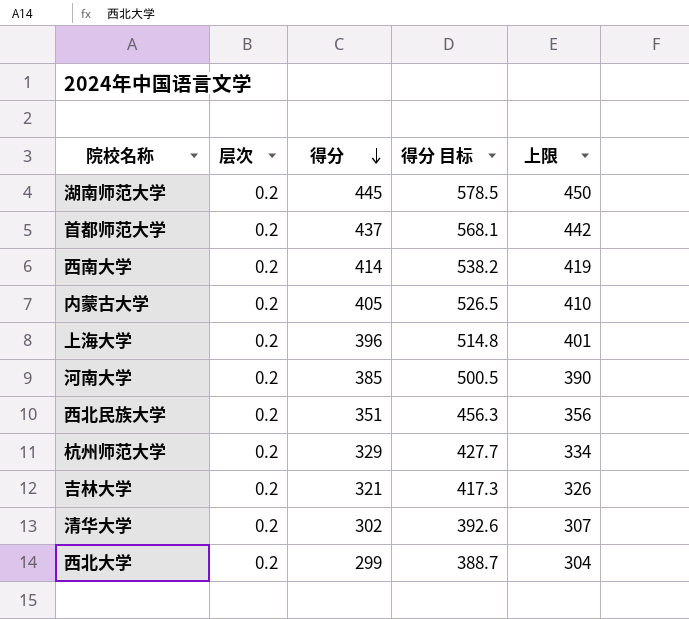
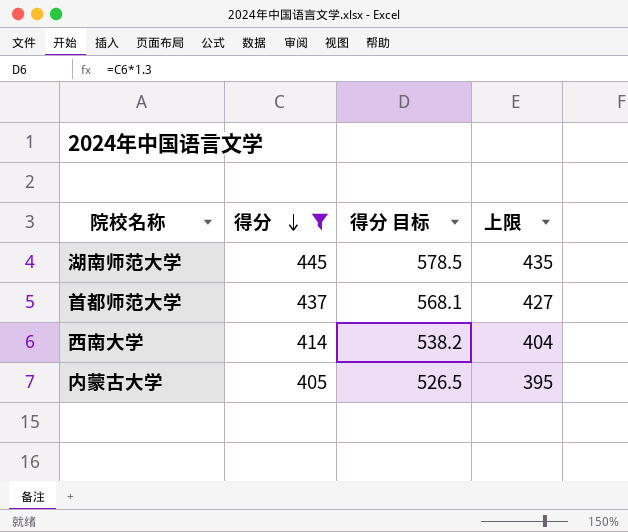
filter: none -> 得分 >= 405
column 层次 | position: 2 -> none
column 上限 | formula: [得分] + 5 -> [得分] - 10

